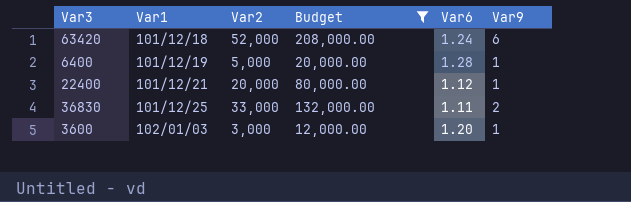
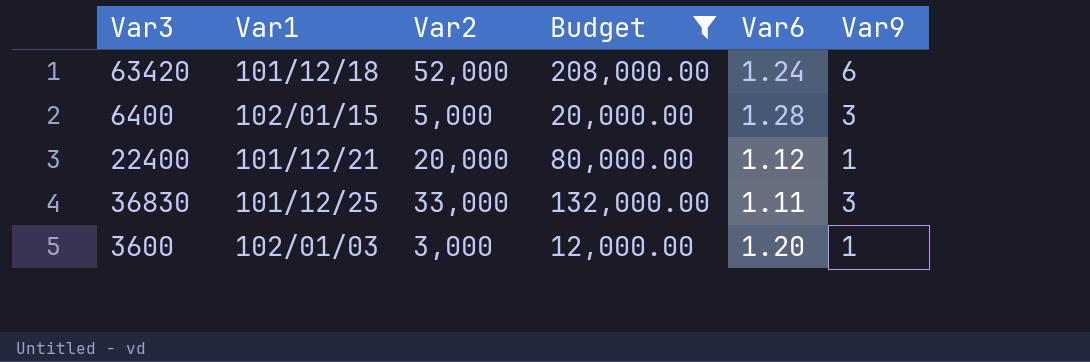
6400 | Var1: 101/12/19 -> 102/01/15
6400 | Var9: 1 -> 3
36830 | Var9: 2 -> 3

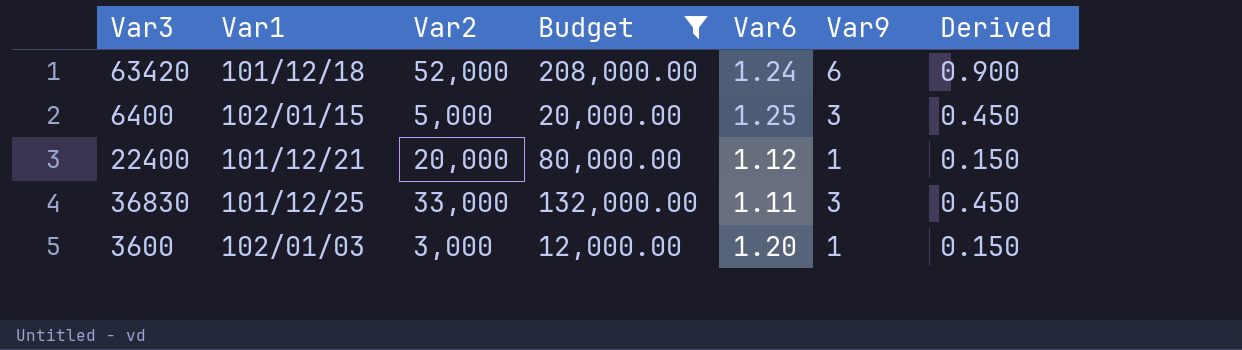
column Derived | formula: none -> [Var9] * 0.15
6400 | Var6: 1.28 -> 1.25

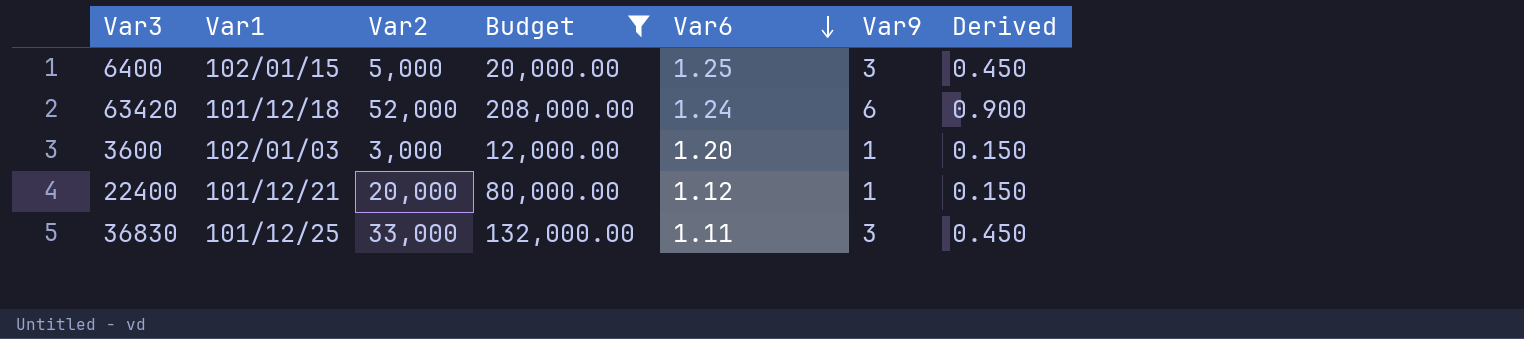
row order: none -> Var6 descending

